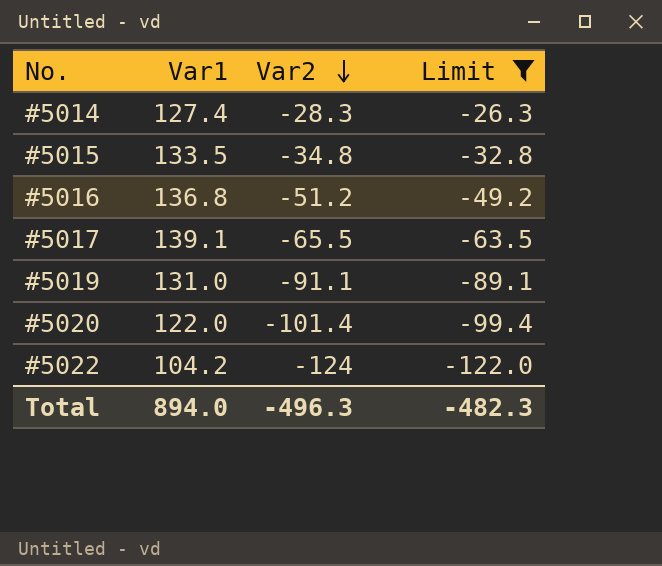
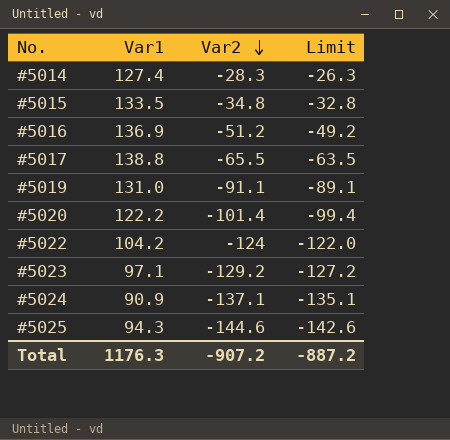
filter: Limit >= -122.0 -> none
#5016 | Var1: 136.8 -> 136.9
#5017 | Var1: 139.1 -> 138.8
#5020 | Var1: 122.0 -> 122.2
Total | Var1: 894.0 -> 1176.3
Total | Var2: -496.3 -> -907.2
Total | Limit: -482.3 -> -887.2

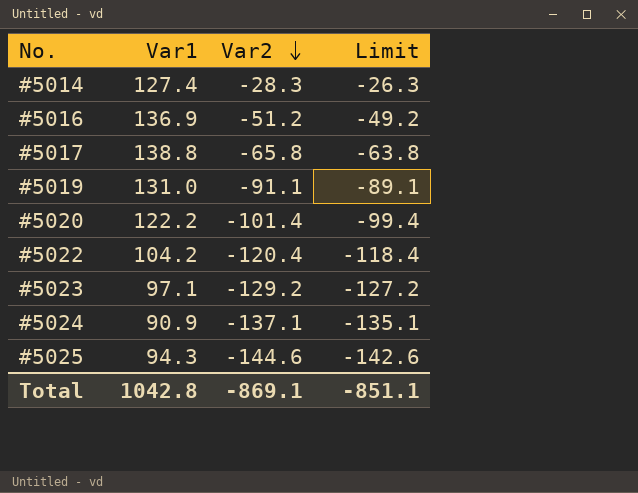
row #5015: 133.5 | -34.8 | -32.8 -> none
#5017 | Var2: -65.5 -> -65.8
#5017 | Limit: -63.5 -> -63.8
#5022 | Var2: -124 -> -120.4
#5022 | Limit: -122.0 -> -118.4
Total | Var1: 1176.3 -> 1042.8
Total | Var2: -907.2 -> -869.1
Total | Limit: -887.2 -> -851.1

